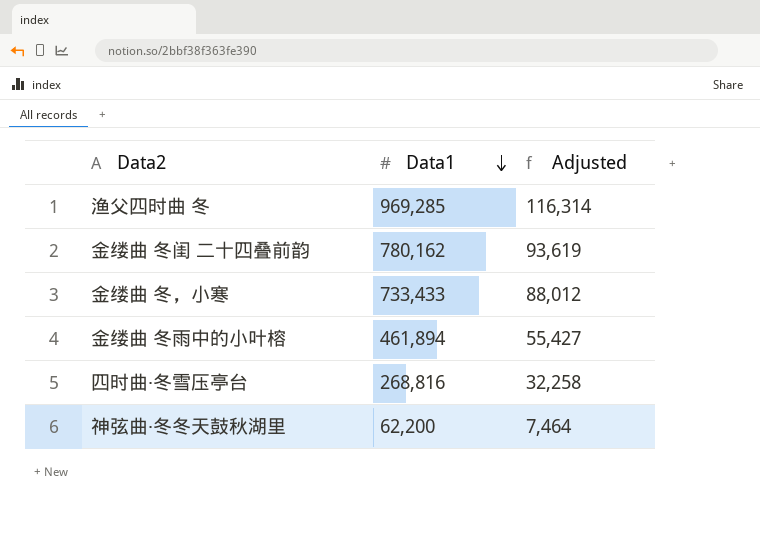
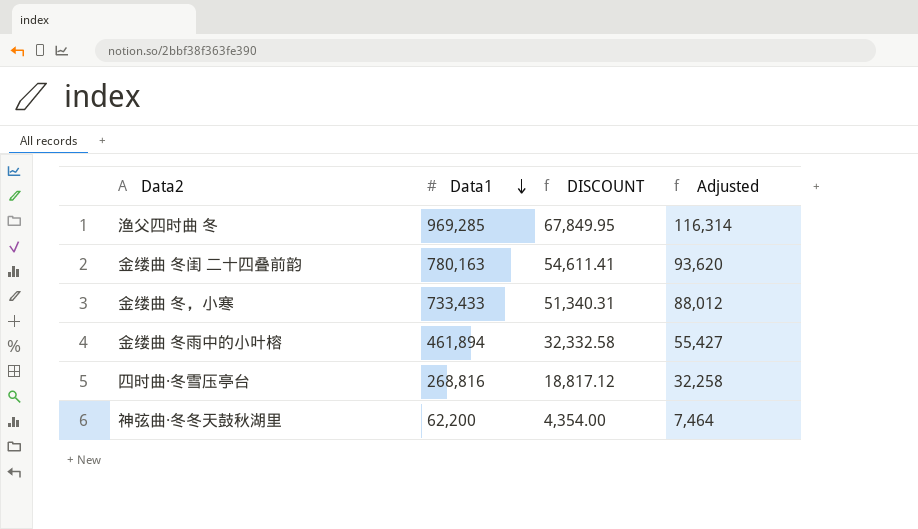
column DISCOUNT | formula: none -> [Data1] * 0.07
金缕曲 冬闺 二十四叠前韵 | Data1: 780,162 -> 780,163
金缕曲 冬闺 二十四叠前韵 | Adjusted: 93,619 -> 93,620

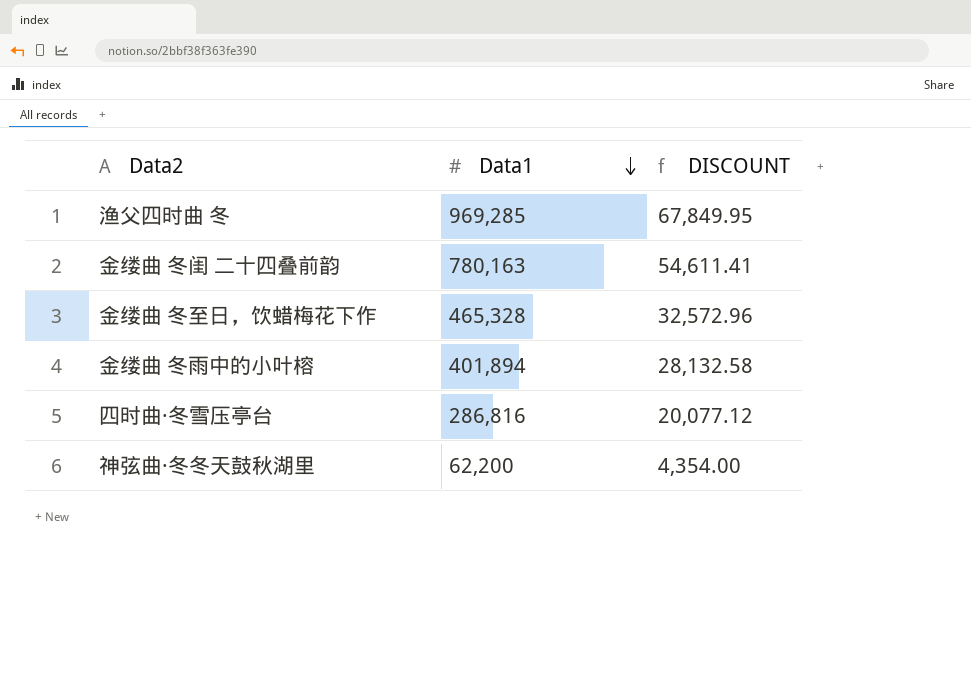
column Adjusted | formula: [Data1] * 0.12 -> none
row 金缕曲 冬，小寒: 733,433 | 51,340.31 | 88,012 -> none
row 金缕曲 冬至日，饮蜡梅花下作: none -> 465,328 | 32,572.96
金缕曲 冬雨中的小叶榕 | Data1: 461,894 -> 401,894
金缕曲 冬雨中的小叶榕 | DISCOUNT: 32,332.58 -> 28,132.58
四时曲·冬雪压亭台 | Data1: 268,816 -> 286,816
四时曲·冬雪压亭台 | DISCOUNT: 18,817.12 -> 20,077.12

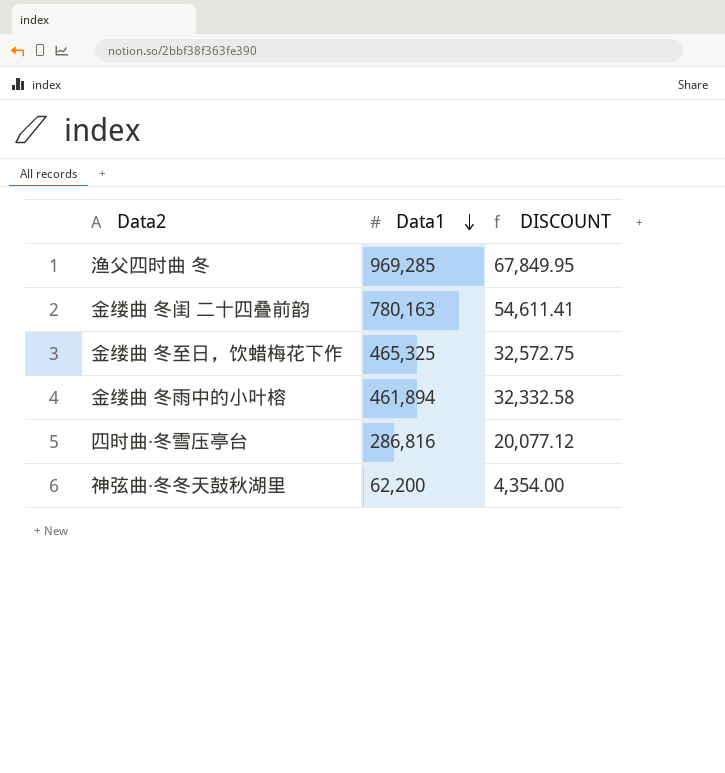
金缕曲 冬至日，饮蜡梅花下作 | Data1: 465,328 -> 465,325
金缕曲 冬至日，饮蜡梅花下作 | DISCOUNT: 32,572.96 -> 32,572.75
金缕曲 冬雨中的小叶榕 | Data1: 401,894 -> 461,894
金缕曲 冬雨中的小叶榕 | DISCOUNT: 28,132.58 -> 32,332.58

